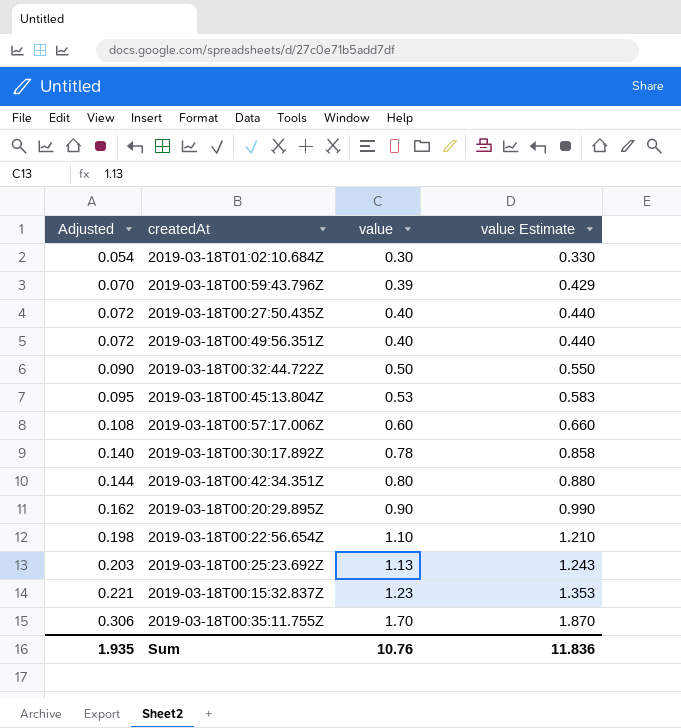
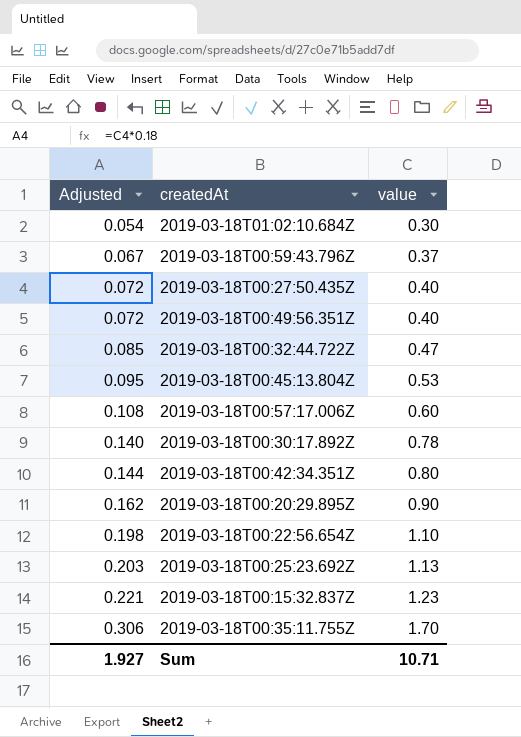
column value Estimate | formula: [value] * 1.1 -> none
2019-03-18T00:59:43.796Z | Adjusted: 0.070 -> 0.067
2019-03-18T00:59:43.796Z | value: 0.39 -> 0.37
2019-03-18T00:32:44.722Z | Adjusted: 0.090 -> 0.085
2019-03-18T00:32:44.722Z | value: 0.50 -> 0.47
Sum | Adjusted: 1.935 -> 1.927
Sum | value: 10.76 -> 10.71

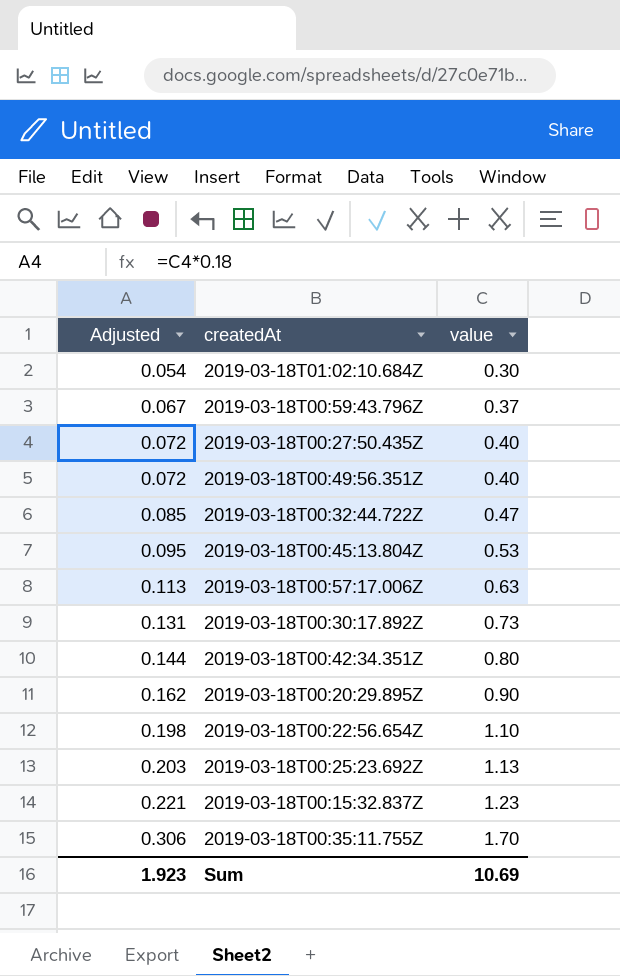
2019-03-18T00:57:17.006Z | Adjusted: 0.108 -> 0.113
2019-03-18T00:57:17.006Z | value: 0.60 -> 0.63
2019-03-18T00:30:17.892Z | Adjusted: 0.140 -> 0.131
2019-03-18T00:30:17.892Z | value: 0.78 -> 0.73
Sum | Adjusted: 1.927 -> 1.923
Sum | value: 10.71 -> 10.69

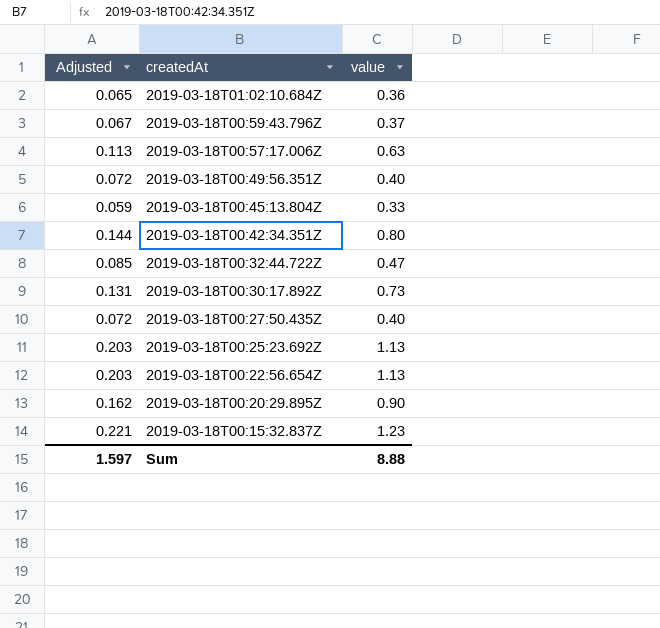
row order: Adjusted ascending -> createdAt descending
row 2019-03-18T00:35:11.755Z: 0.306 | 1.70 -> none
2019-03-18T01:02:10.684Z | Adjusted: 0.054 -> 0.065
2019-03-18T01:02:10.684Z | value: 0.30 -> 0.36
2019-03-18T00:45:13.804Z | Adjusted: 0.095 -> 0.059
2019-03-18T00:45:13.804Z | value: 0.53 -> 0.33
2019-03-18T00:22:56.654Z | Adjusted: 0.198 -> 0.203
2019-03-18T00:22:56.654Z | value: 1.10 -> 1.13
Sum | Adjusted: 1.923 -> 1.597
Sum | value: 10.69 -> 8.88

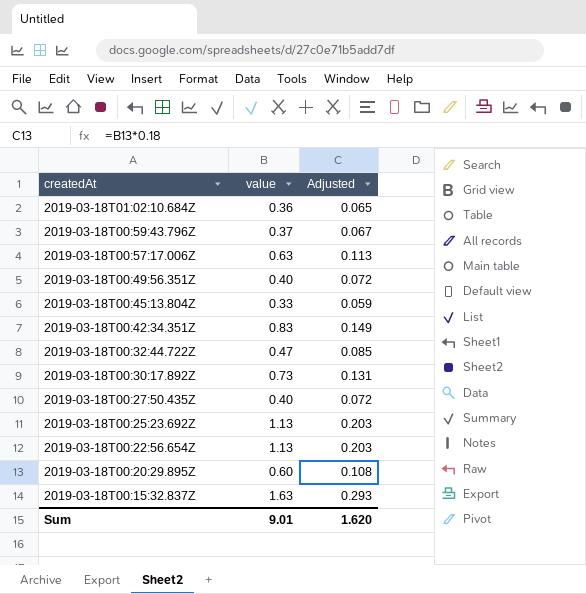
column Adjusted | position: 1 -> 3
2019-03-18T00:42:34.351Z | value: 0.80 -> 0.83
2019-03-18T00:42:34.351Z | Adjusted: 0.144 -> 0.149
2019-03-18T00:20:29.895Z | value: 0.90 -> 0.60
2019-03-18T00:20:29.895Z | Adjusted: 0.162 -> 0.108
2019-03-18T00:15:32.837Z | value: 1.23 -> 1.63
2019-03-18T00:15:32.837Z | Adjusted: 0.221 -> 0.293
Sum | value: 8.88 -> 9.01
Sum | Adjusted: 1.597 -> 1.620

